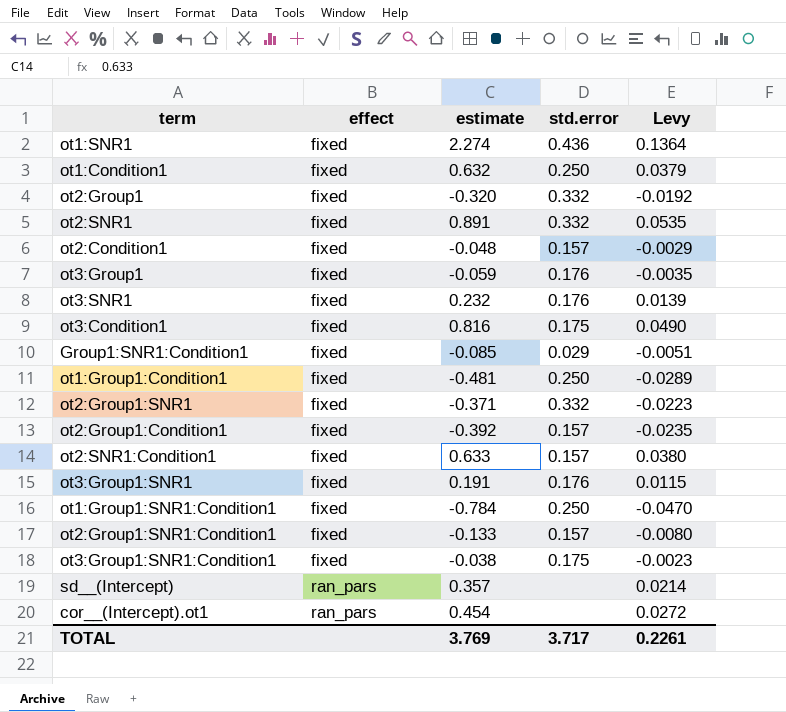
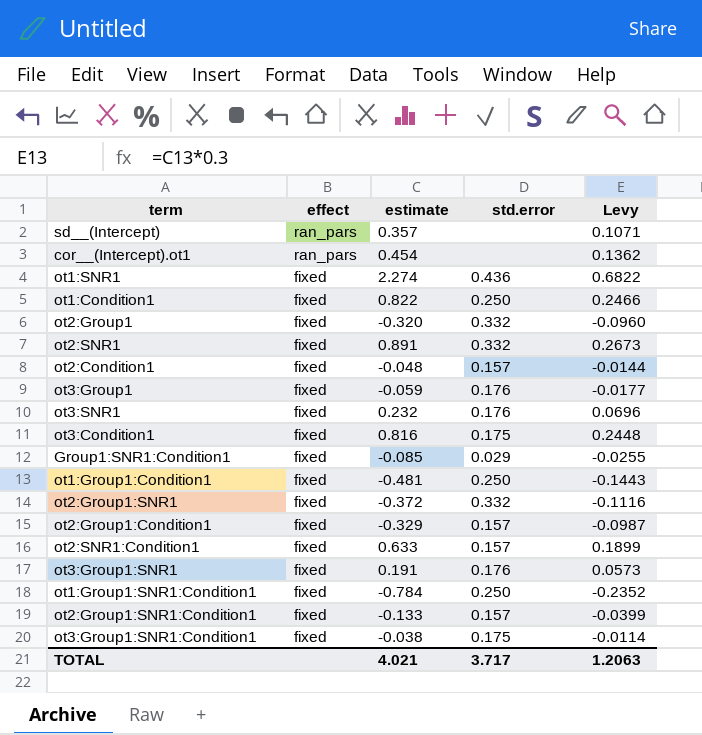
row order: effect ascending -> effect descending
column Levy | formula: [estimate] * 0.06 -> [estimate] * 0.3
ot1:Condition1 | estimate: 0.632 -> 0.822
ot2:Group1:SNR1 | estimate: -0.371 -> -0.372
ot2:Group1:Condition1 | estimate: -0.392 -> -0.329
TOTAL | estimate: 3.769 -> 4.021
TOTAL | Levy: 0.2261 -> 1.2063

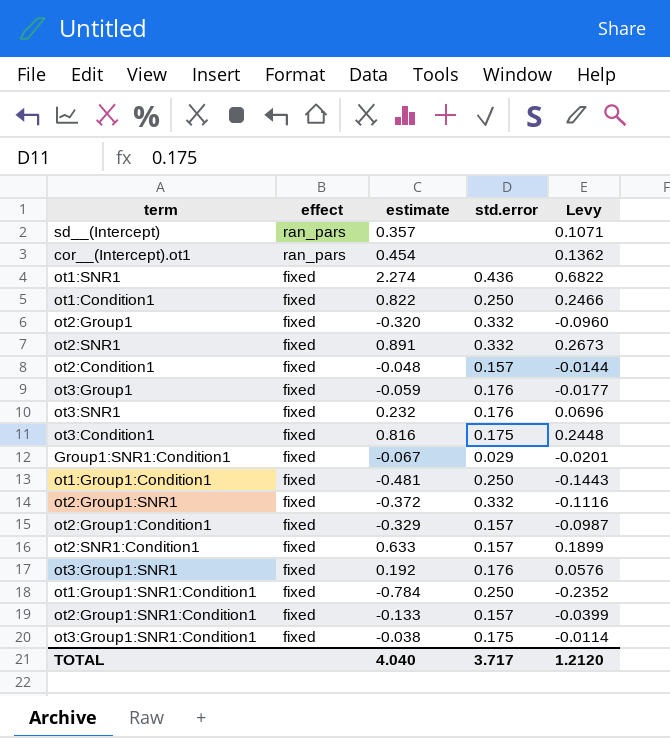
Group1:SNR1:Condition1 | estimate: -0.085 -> -0.067
Group1:SNR1:Condition1 | Levy: -0.0255 -> -0.0201
ot3:Group1:SNR1 | estimate: 0.191 -> 0.192
ot3:Group1:SNR1 | Levy: 0.0573 -> 0.0576
TOTAL | estimate: 4.021 -> 4.040
TOTAL | Levy: 1.2063 -> 1.2120

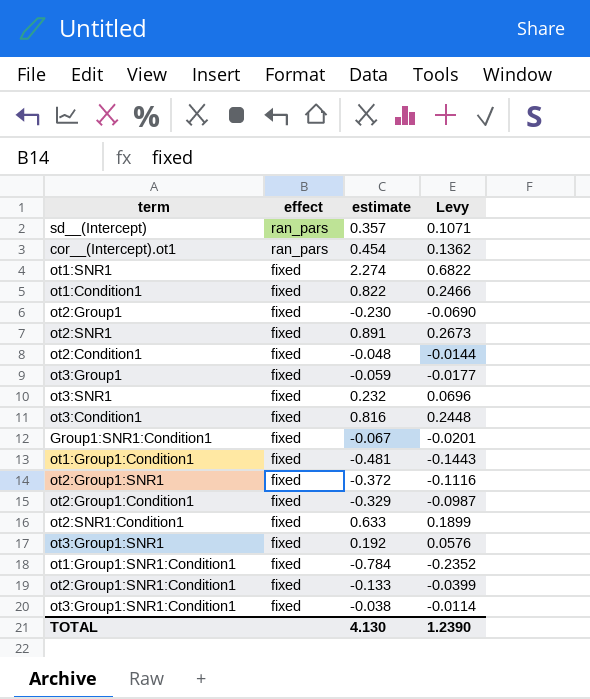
column std.error | position: 4 -> none
ot2:Group1 | estimate: -0.320 -> -0.230
ot2:Group1 | Levy: -0.0960 -> -0.0690
TOTAL | estimate: 4.040 -> 4.130
TOTAL | Levy: 1.2120 -> 1.2390

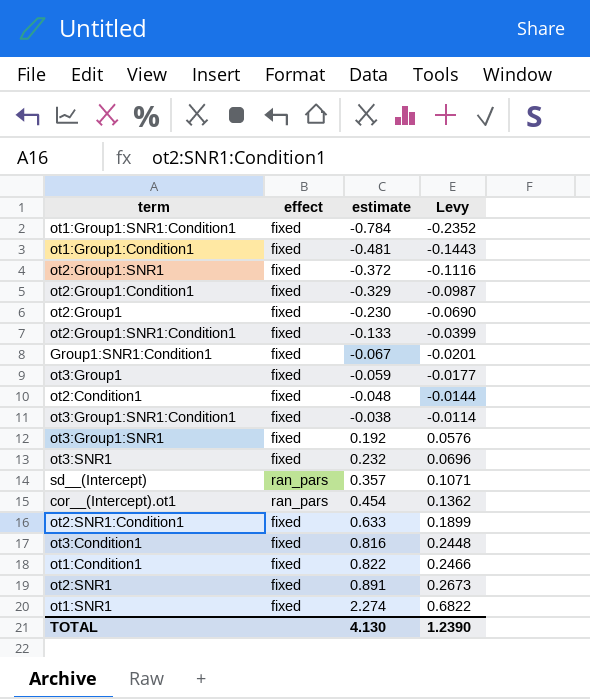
row order: effect descending -> estimate ascending

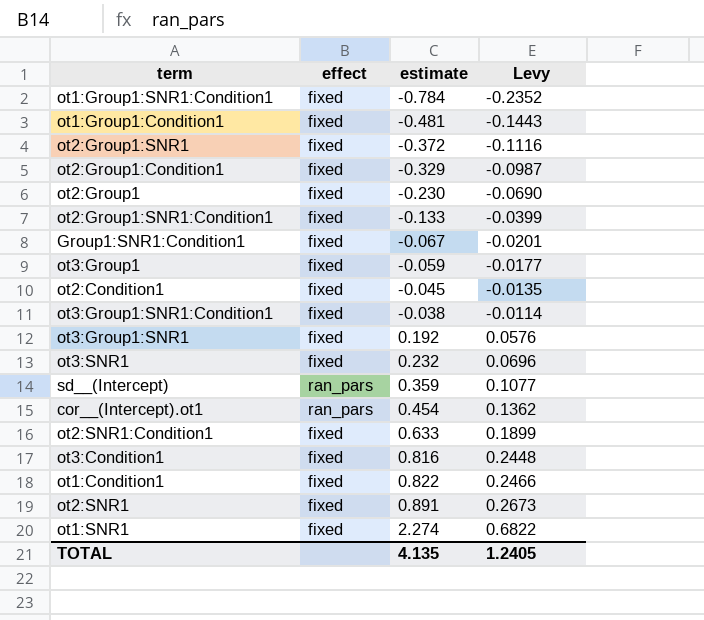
ot2:Condition1 | estimate: -0.048 -> -0.045
ot2:Condition1 | Levy: -0.0144 -> -0.0135
sd__(Intercept) | estimate: 0.357 -> 0.359
sd__(Intercept) | Levy: 0.1071 -> 0.1077
TOTAL | estimate: 4.130 -> 4.135
TOTAL | Levy: 1.2390 -> 1.2405

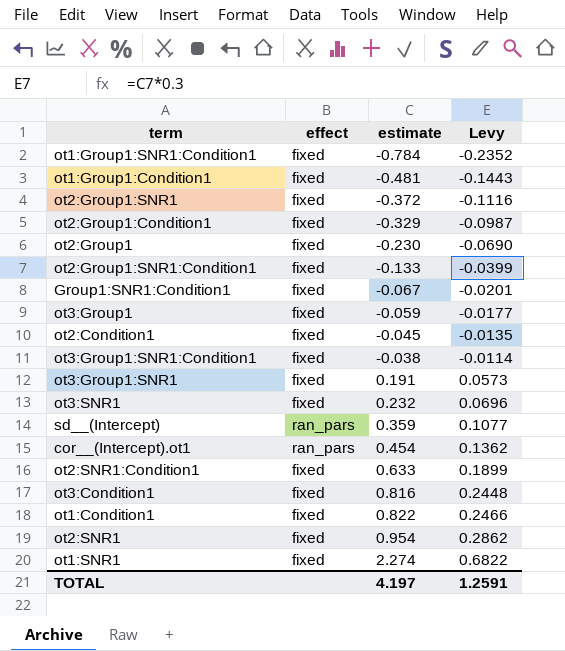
ot3:Group1:SNR1 | estimate: 0.192 -> 0.191
ot3:Group1:SNR1 | Levy: 0.0576 -> 0.0573
ot2:SNR1 | estimate: 0.891 -> 0.954
ot2:SNR1 | Levy: 0.2673 -> 0.2862
TOTAL | estimate: 4.135 -> 4.197
TOTAL | Levy: 1.2405 -> 1.2591

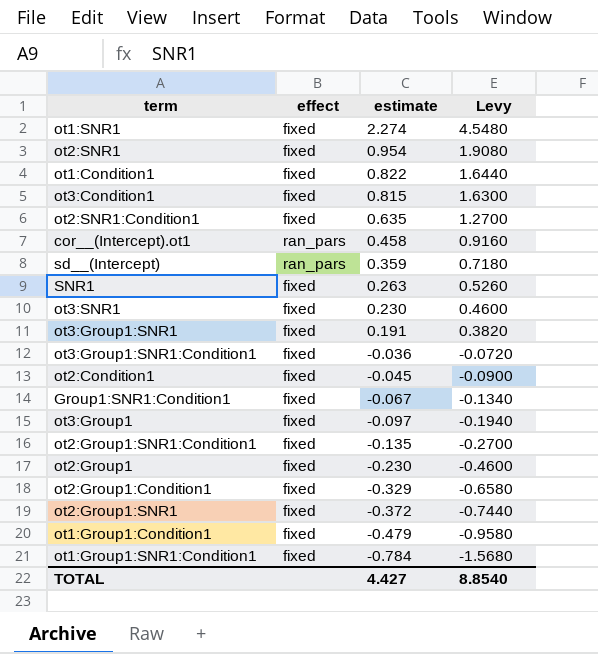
row order: estimate ascending -> estimate descending
column Levy | formula: [estimate] * 0.3 -> [estimate] * 2
ot3:Condition1 | estimate: 0.816 -> 0.815
ot2:SNR1:Condition1 | estimate: 0.633 -> 0.635
cor__(Intercept).ot1 | estimate: 0.454 -> 0.458
row SNR1: none -> fixed | 0.263 | 0.5260
ot3:SNR1 | estimate: 0.232 -> 0.230
ot3:Group1:SNR1:Condition1 | estimate: -0.038 -> -0.036
ot3:Group1 | estimate: -0.059 -> -0.097
ot2:Group1:SNR1:Condition1 | estimate: -0.133 -> -0.135
ot1:Group1:Condition1 | estimate: -0.481 -> -0.479
TOTAL | estimate: 4.197 -> 4.427
TOTAL | Levy: 1.2591 -> 8.8540

